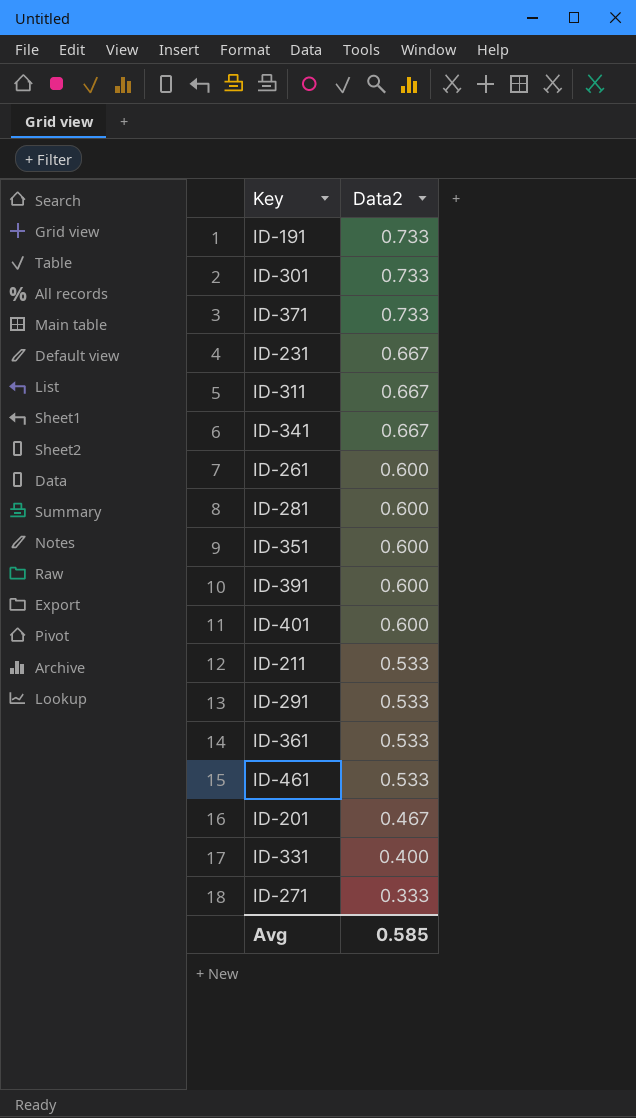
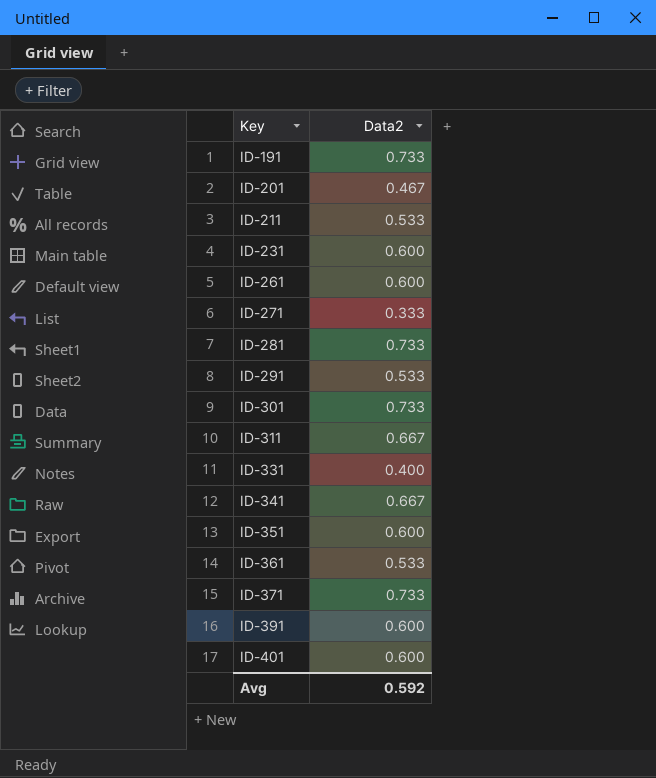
row order: Data2 descending -> Key ascending
row ID-461: 0.533 -> none
ID-231 | Data2: 0.667 -> 0.600
ID-281 | Data2: 0.600 -> 0.733
Avg | Data2: 0.585 -> 0.592

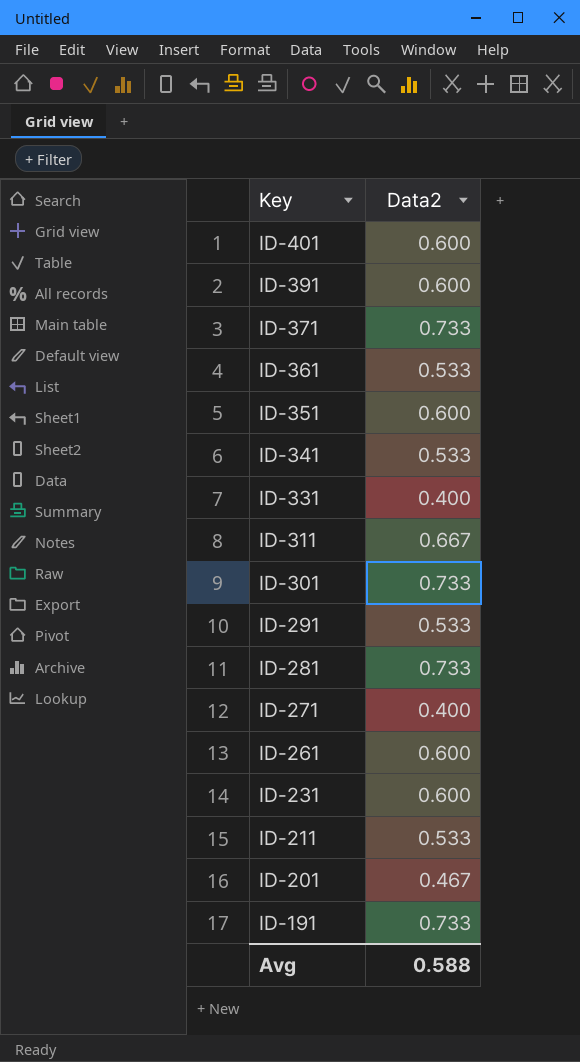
row order: Key ascending -> Key descending
ID-341 | Data2: 0.667 -> 0.533
ID-271 | Data2: 0.333 -> 0.400
Avg | Data2: 0.592 -> 0.588

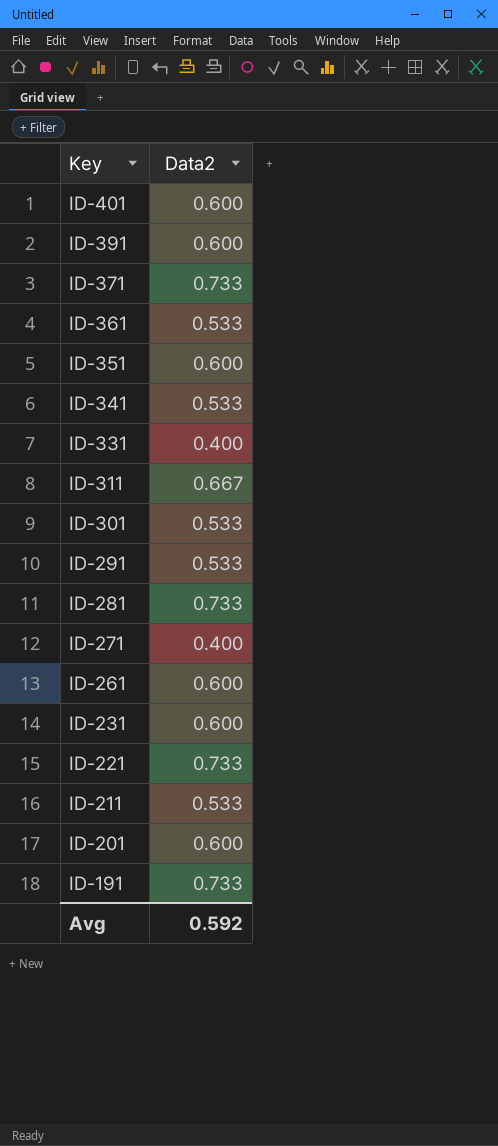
ID-301 | Data2: 0.733 -> 0.533
row ID-221: none -> 0.733
ID-201 | Data2: 0.467 -> 0.600
Avg | Data2: 0.588 -> 0.592

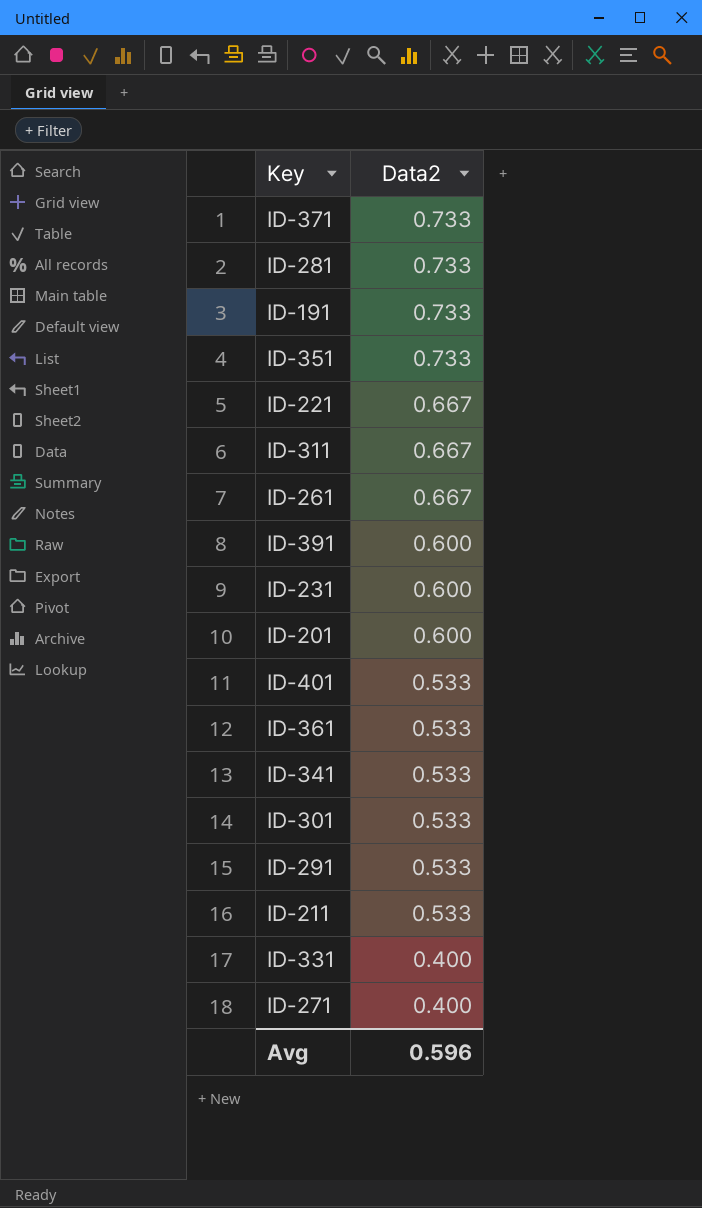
row order: Key descending -> Data2 descending
ID-351 | Data2: 0.600 -> 0.733
ID-221 | Data2: 0.733 -> 0.667
ID-261 | Data2: 0.600 -> 0.667
ID-401 | Data2: 0.600 -> 0.533
Avg | Data2: 0.592 -> 0.596

